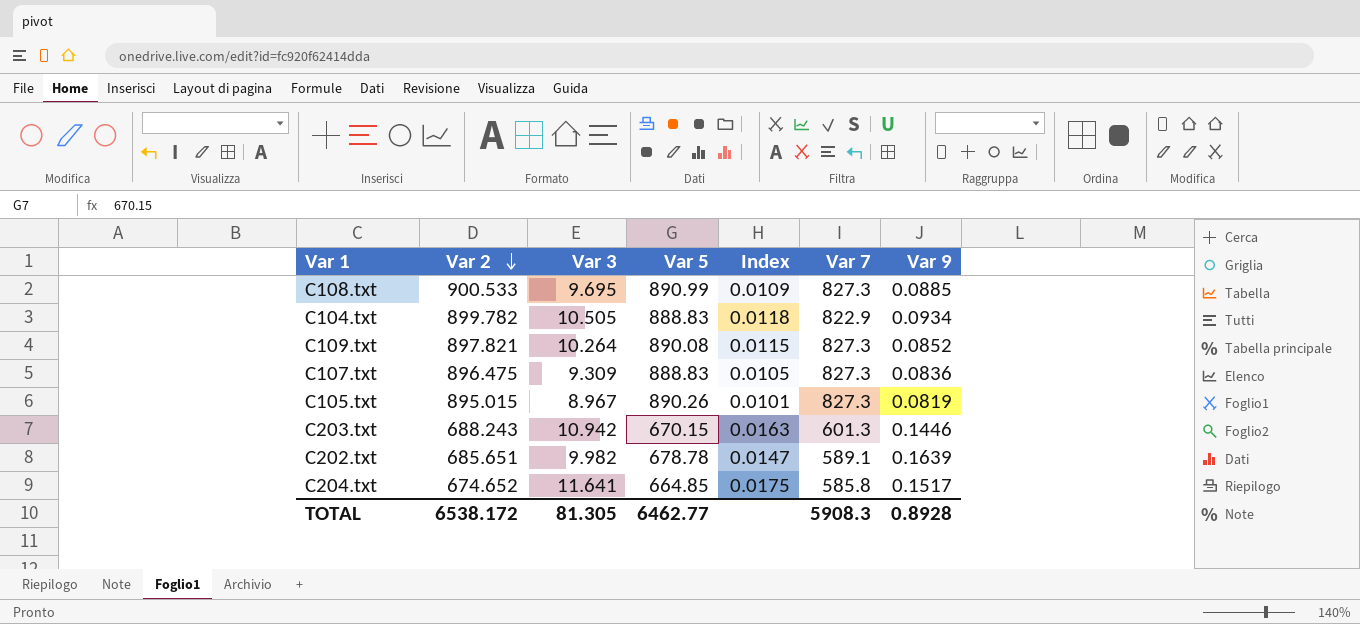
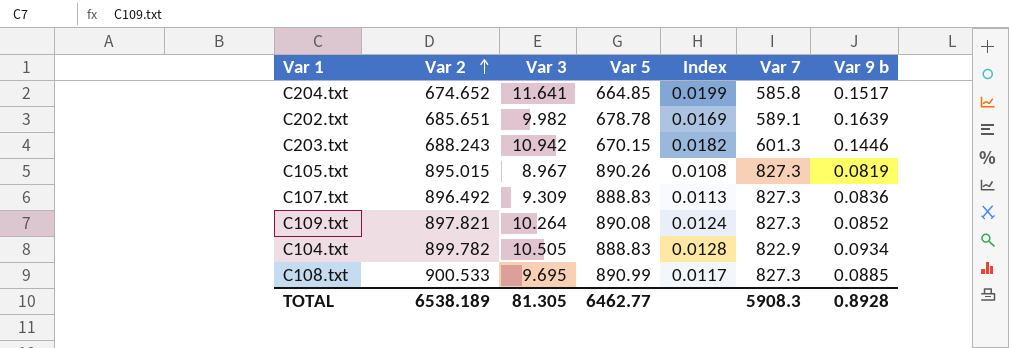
row order: Var 2 descending -> Var 2 ascending
column Index | formula: [Var 3] / [Var 5] -> [Var 3] / [Var 7]
column name: Var 9 -> Var 9 b
C107.txt | Var 2: 896.475 -> 896.492
TOTAL | Var 2: 6538.172 -> 6538.189

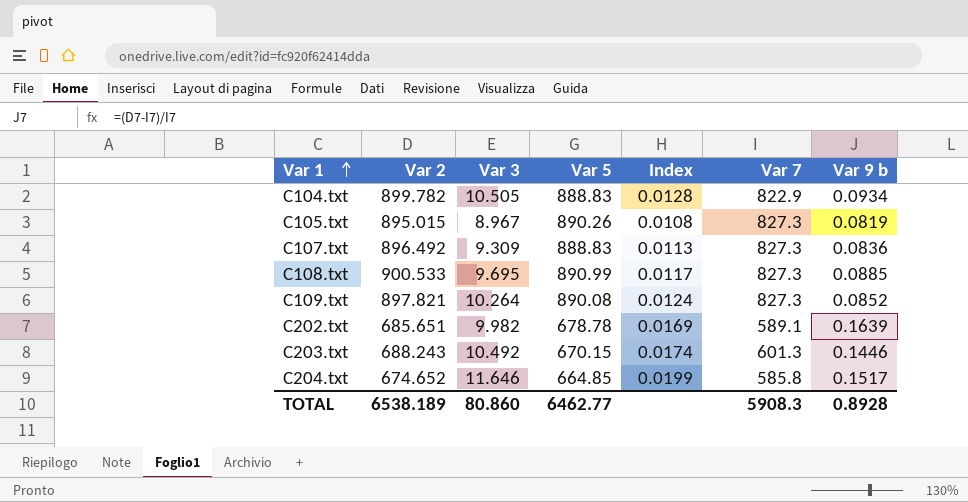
row order: Var 2 ascending -> Var 1 ascending
C203.txt | Var 3: 10.942 -> 10.492
C203.txt | Index: 0.0182 -> 0.0174
C204.txt | Var 3: 11.641 -> 11.646
TOTAL | Var 3: 81.305 -> 80.860

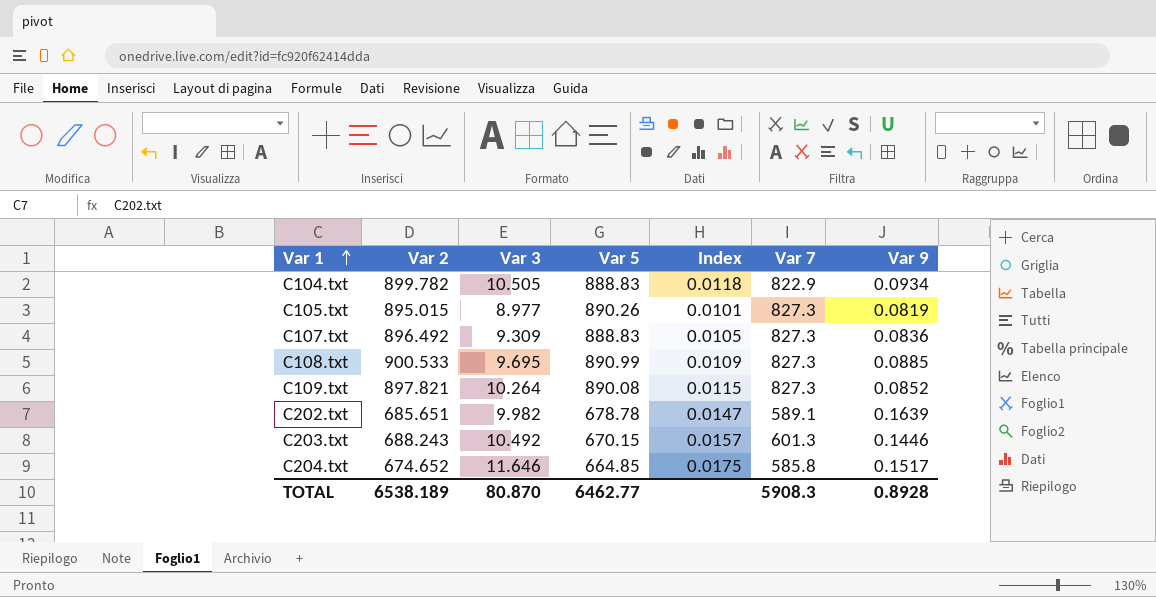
column Index | formula: [Var 3] / [Var 7] -> [Var 3] / [Var 5]
column name: Var 9 b -> Var 9
C105.txt | Var 3: 8.967 -> 8.977
TOTAL | Var 3: 80.860 -> 80.870

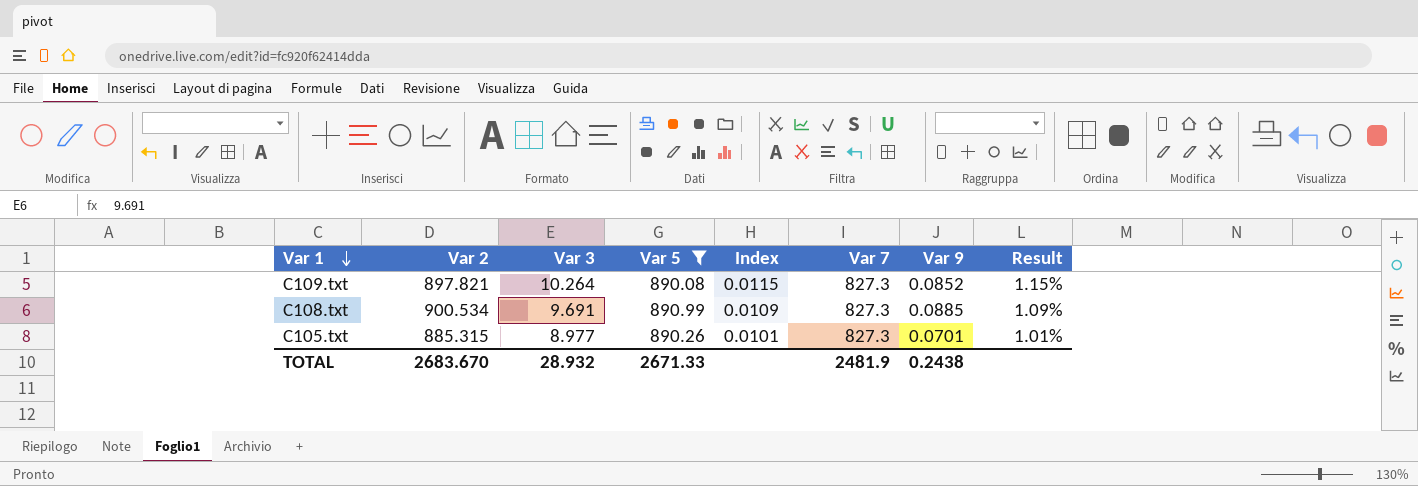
filter: none -> Var 5 >= 890.08
row order: Var 1 ascending -> Var 1 descending
column Result | formula: none -> [Var 3] / [Var 5]
C108.txt | Var 2: 900.533 -> 900.534
C108.txt | Var 3: 9.695 -> 9.691
C105.txt | Var 2: 895.015 -> 885.315
C105.txt | Var 9: 0.0819 -> 0.0701
TOTAL | Var 2: 6538.189 -> 2683.670
TOTAL | Var 3: 80.870 -> 28.932
TOTAL | Var 5: 6462.77 -> 2671.33
TOTAL | Var 7: 5908.3 -> 2481.9
TOTAL | Var 9: 0.8928 -> 0.2438

